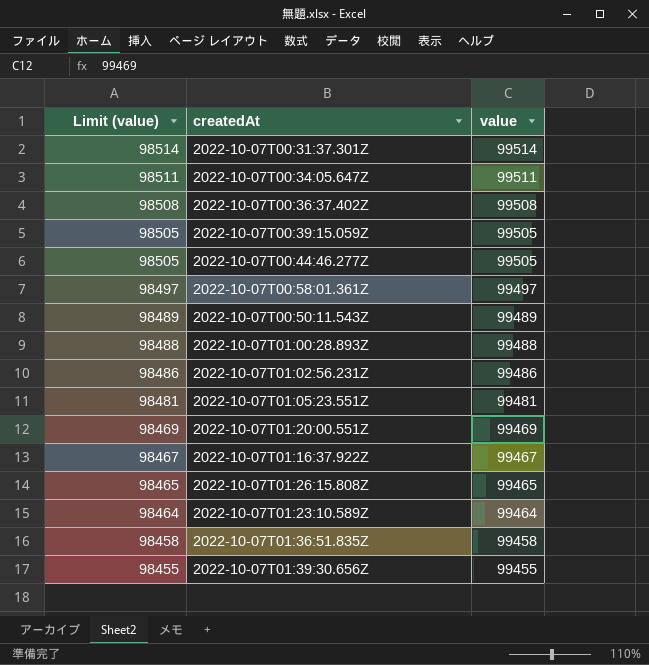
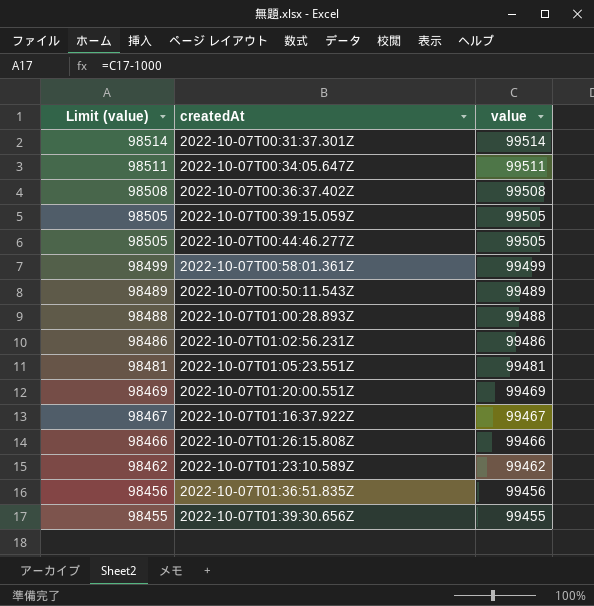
2022-10-07T00:58:01.361Z | Limit (value): 98497 -> 98499
2022-10-07T00:58:01.361Z | value: 99497 -> 99499
2022-10-07T01:26:15.808Z | Limit (value): 98465 -> 98466
2022-10-07T01:26:15.808Z | value: 99465 -> 99466
2022-10-07T01:23:10.589Z | Limit (value): 98464 -> 98462
2022-10-07T01:23:10.589Z | value: 99464 -> 99462
2022-10-07T01:36:51.835Z | Limit (value): 98458 -> 98456
2022-10-07T01:36:51.835Z | value: 99458 -> 99456

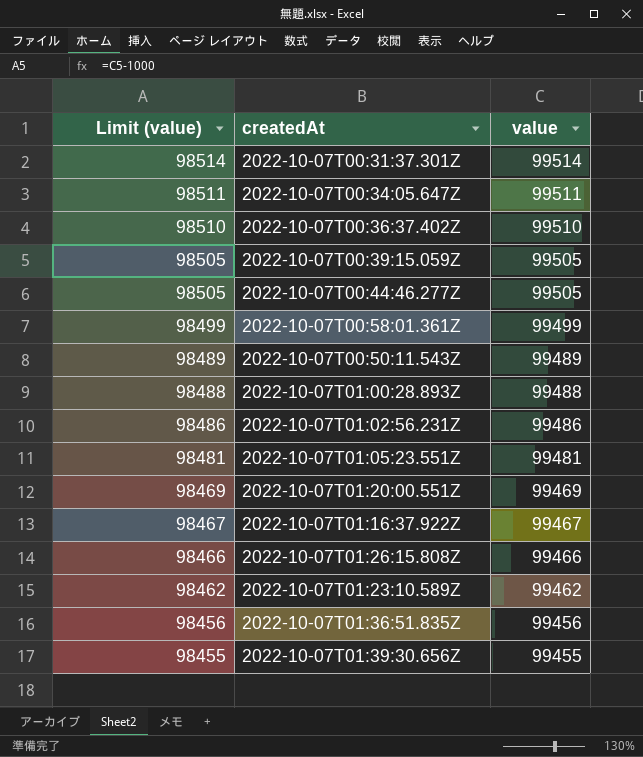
2022-10-07T00:36:37.402Z | Limit (value): 98508 -> 98510
2022-10-07T00:36:37.402Z | value: 99508 -> 99510

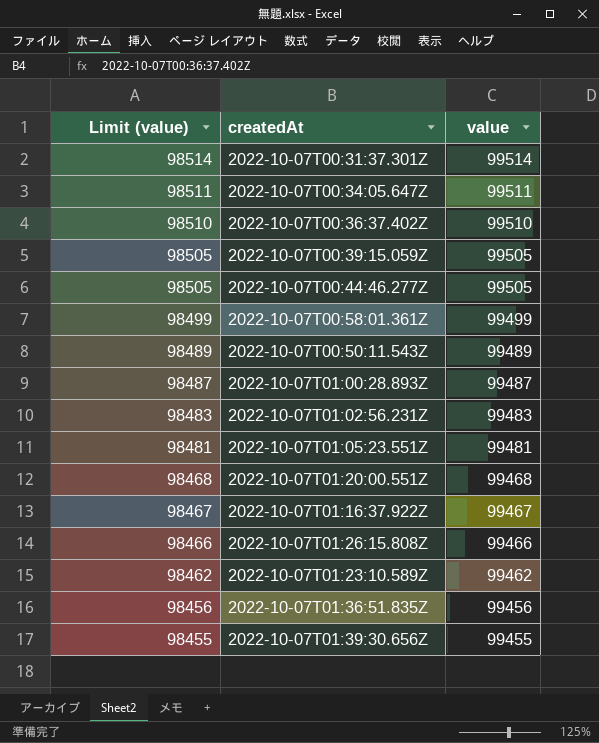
2022-10-07T01:00:28.893Z | Limit (value): 98488 -> 98487
2022-10-07T01:00:28.893Z | value: 99488 -> 99487
2022-10-07T01:02:56.231Z | Limit (value): 98486 -> 98483
2022-10-07T01:02:56.231Z | value: 99486 -> 99483
2022-10-07T01:20:00.551Z | Limit (value): 98469 -> 98468
2022-10-07T01:20:00.551Z | value: 99469 -> 99468

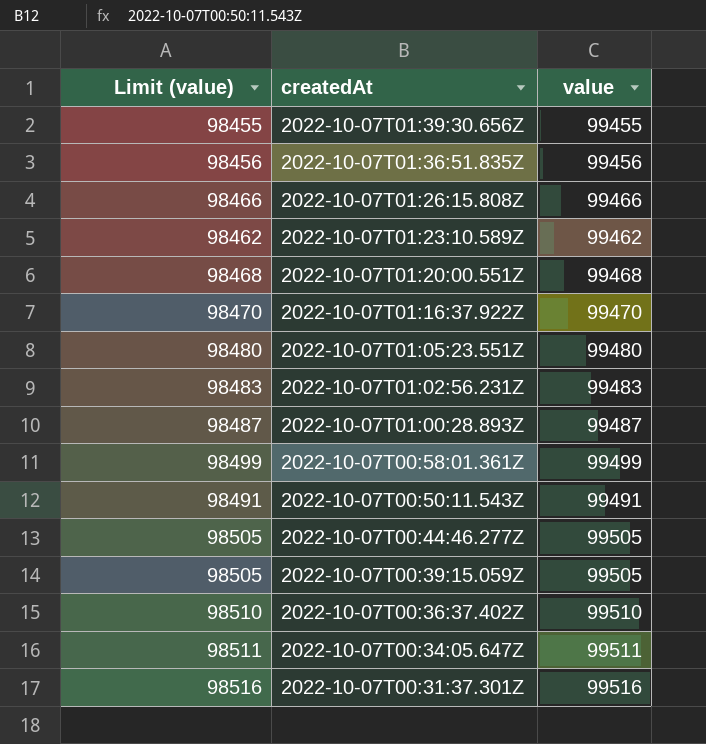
row order: Limit (value) descending -> createdAt descending
2022-10-07T01:16:37.922Z | Limit (value): 98467 -> 98470
2022-10-07T01:16:37.922Z | value: 99467 -> 99470
2022-10-07T01:05:23.551Z | Limit (value): 98481 -> 98480
2022-10-07T01:05:23.551Z | value: 99481 -> 99480
2022-10-07T00:50:11.543Z | Limit (value): 98489 -> 98491
2022-10-07T00:50:11.543Z | value: 99489 -> 99491
2022-10-07T00:31:37.301Z | Limit (value): 98514 -> 98516
2022-10-07T00:31:37.301Z | value: 99514 -> 99516

